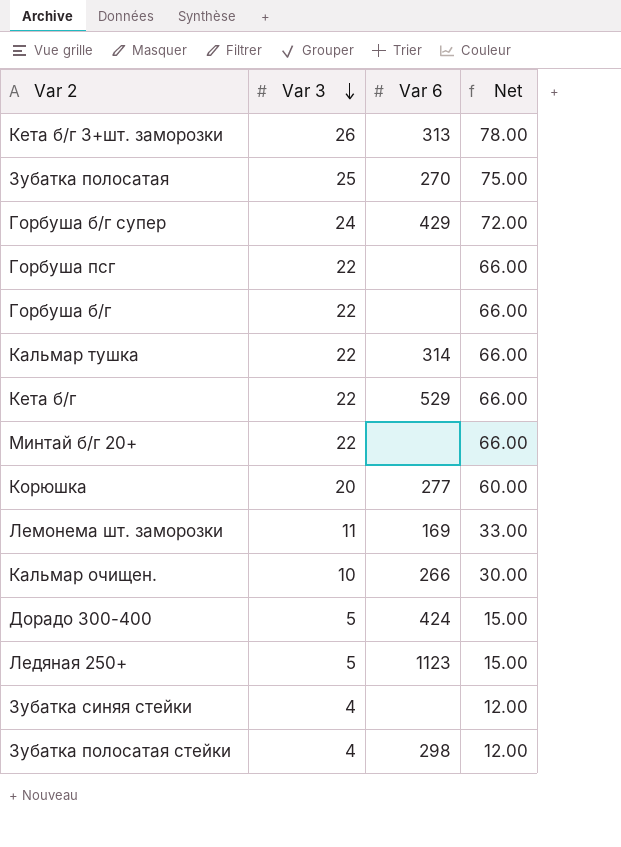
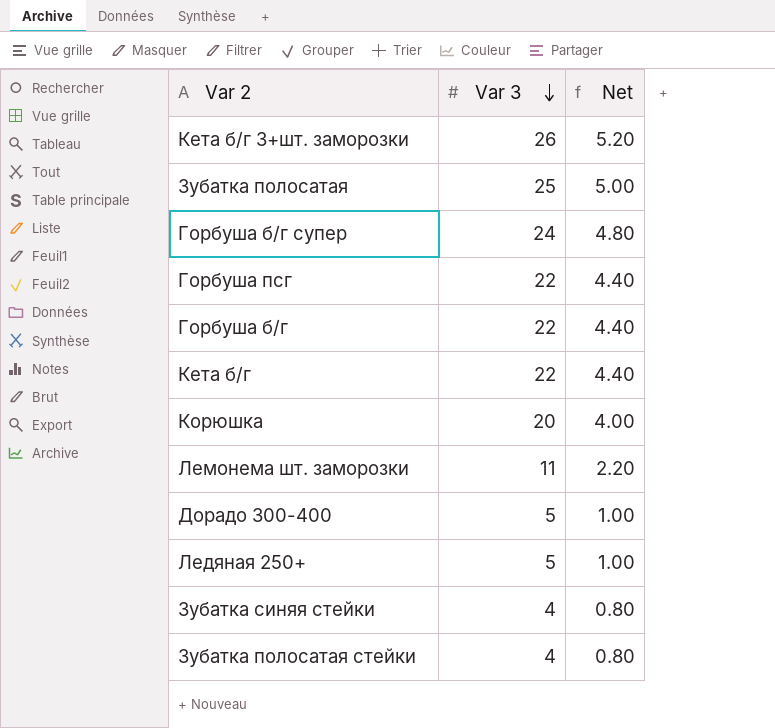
column Var 6 | position: 3 -> none
column Net | formula: [Var 3] * 3 -> [Var 3] * 0.2
row Кальмар тушка: 22 | 314 | 66.00 -> none
row Минтай б/г 20+: 22 | none | 66.00 -> none
row Кальмар очищен.: 10 | 266 | 30.00 -> none

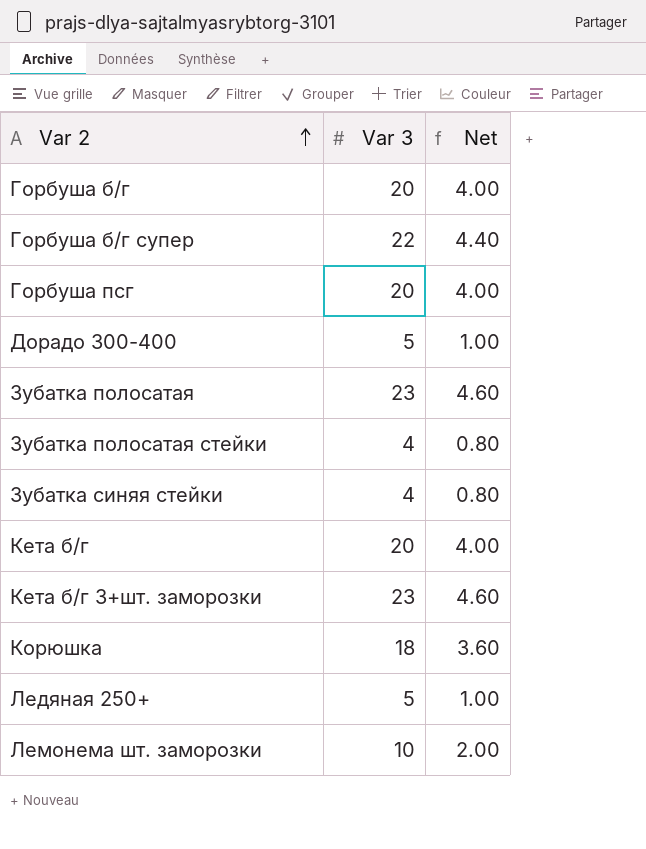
row order: Var 3 descending -> Var 2 ascending
Горбуша б/г | Var 3: 22 -> 20
Горбуша б/г | Net: 4.40 -> 4.00
Горбуша б/г супер | Var 3: 24 -> 22
Горбуша б/г супер | Net: 4.80 -> 4.40
Горбуша псг | Var 3: 22 -> 20
Горбуша псг | Net: 4.40 -> 4.00
Зубатка полосатая | Var 3: 25 -> 23
Зубатка полосатая | Net: 5.00 -> 4.60
Кета б/г | Var 3: 22 -> 20
Кета б/г | Net: 4.40 -> 4.00
Кета б/г 3+шт. заморозки | Var 3: 26 -> 23
Кета б/г 3+шт. заморозки | Net: 5.20 -> 4.60
Корюшка | Var 3: 20 -> 18
Корюшка | Net: 4.00 -> 3.60
Лемонема шт. заморозки | Var 3: 11 -> 10
Лемонема шт. заморозки | Net: 2.20 -> 2.00

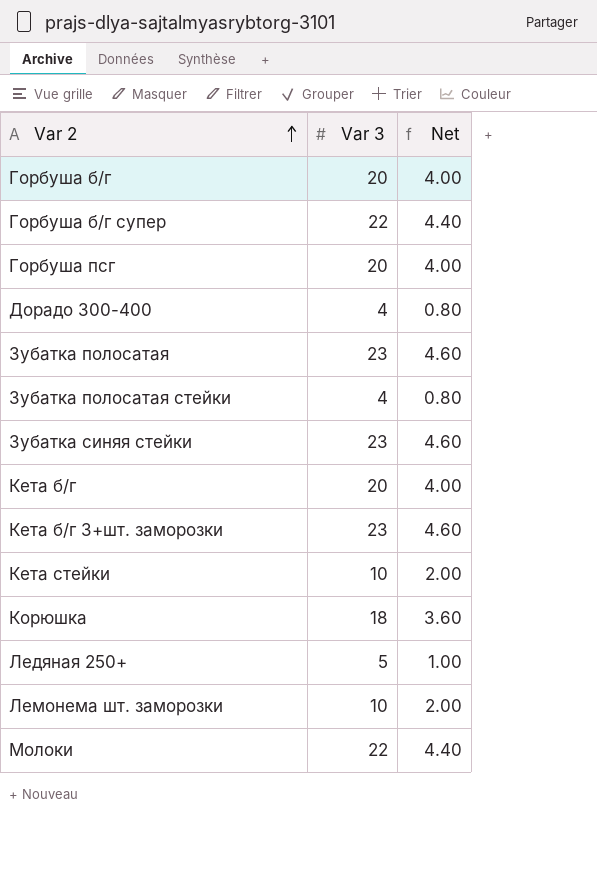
Дорадо 300-400 | Var 3: 5 -> 4
Дорадо 300-400 | Net: 1.00 -> 0.80
Зубатка синяя стейки | Var 3: 4 -> 23
Зубатка синяя стейки | Net: 0.80 -> 4.60
row Кета стейки: none -> 10 | 2.00
row Молоки: none -> 22 | 4.40

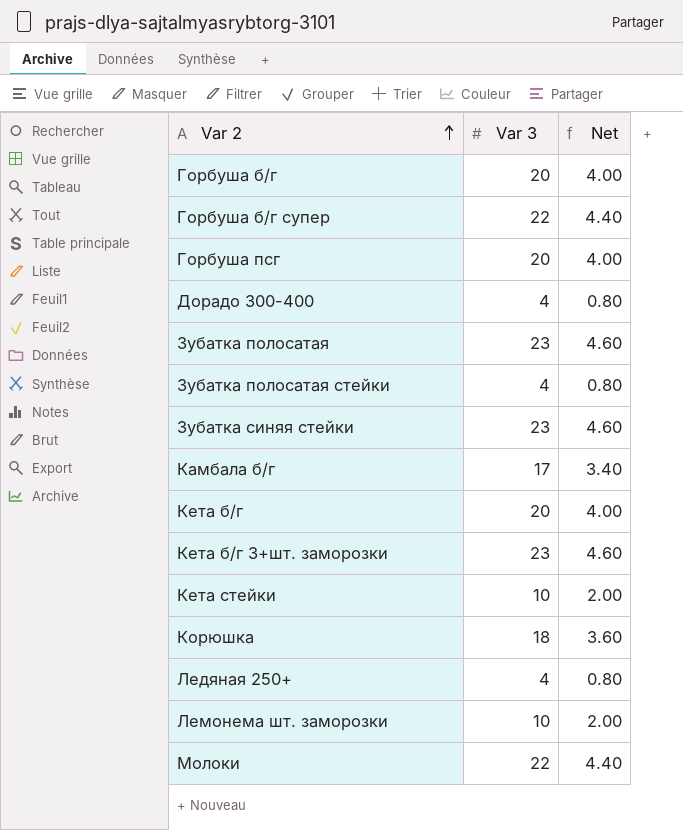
row Камбала б/г: none -> 17 | 3.40
Ледяная 250+ | Var 3: 5 -> 4
Ледяная 250+ | Net: 1.00 -> 0.80

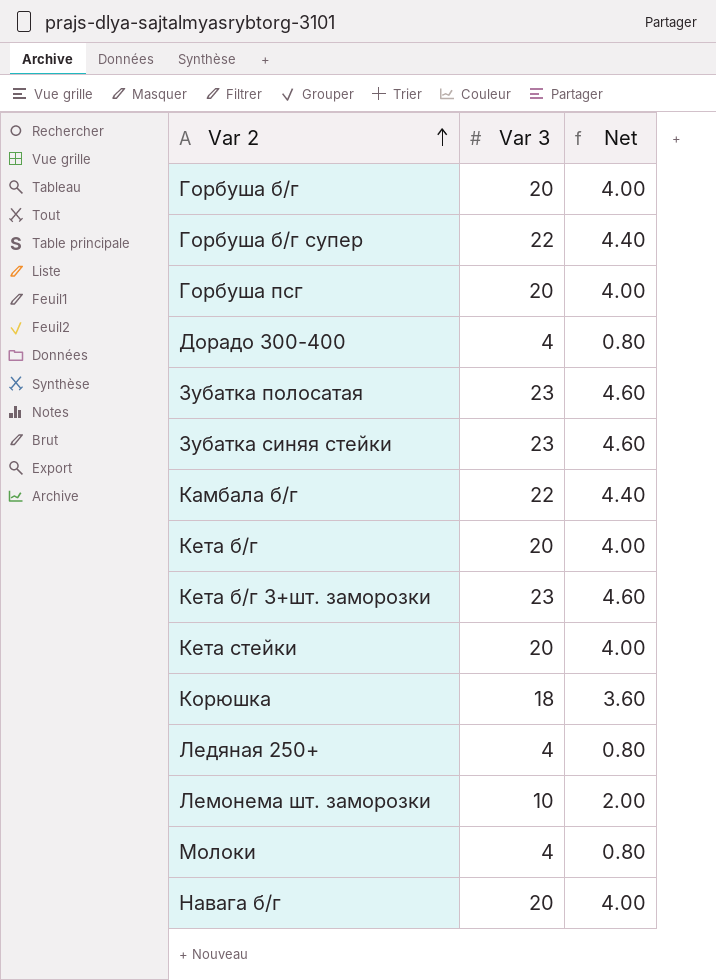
row Зубатка полосатая стейки: 4 | 0.80 -> none
Камбала б/г | Var 3: 17 -> 22
Камбала б/г | Net: 3.40 -> 4.40
Кета стейки | Var 3: 10 -> 20
Кета стейки | Net: 2.00 -> 4.00
Молоки | Var 3: 22 -> 4
Молоки | Net: 4.40 -> 0.80
row Навага б/г: none -> 20 | 4.00

